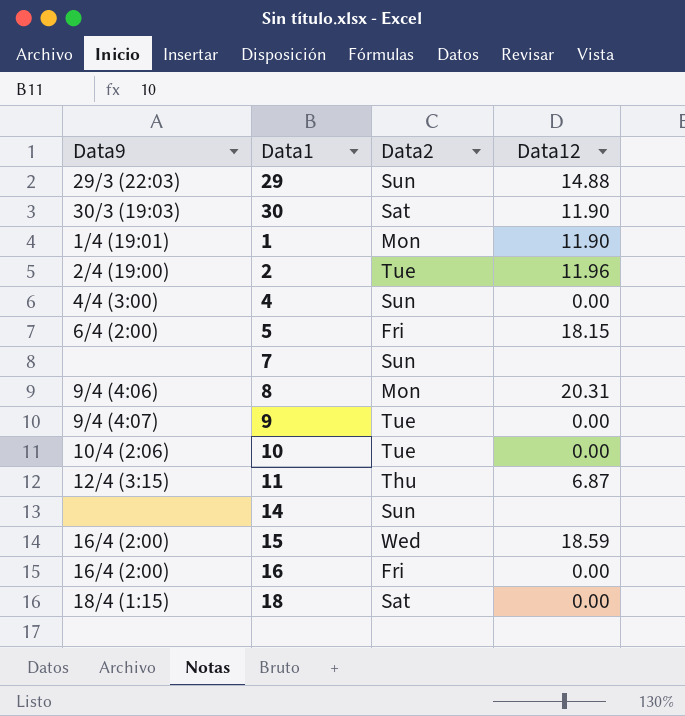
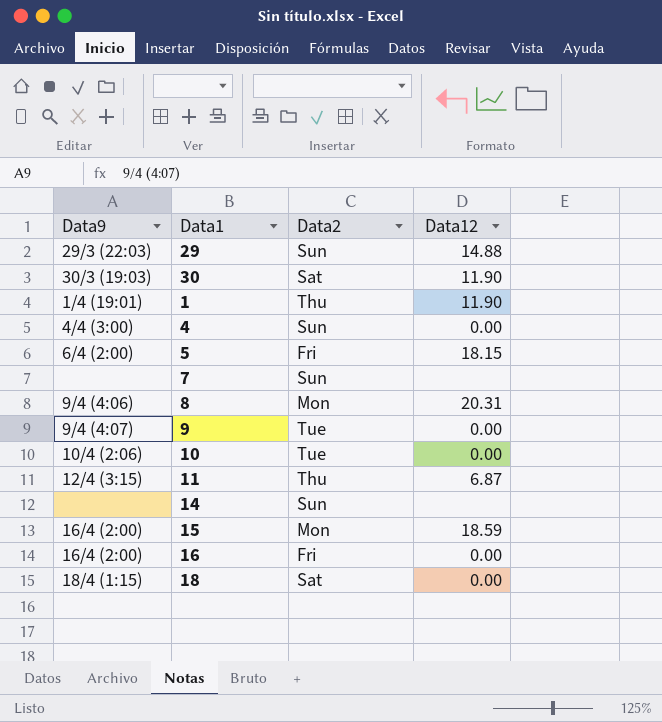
row 2: 2/4 (19:00) | Tue | 11.96 -> none
1 | Data2: Mon -> Thu
15 | Data2: Wed -> Mon

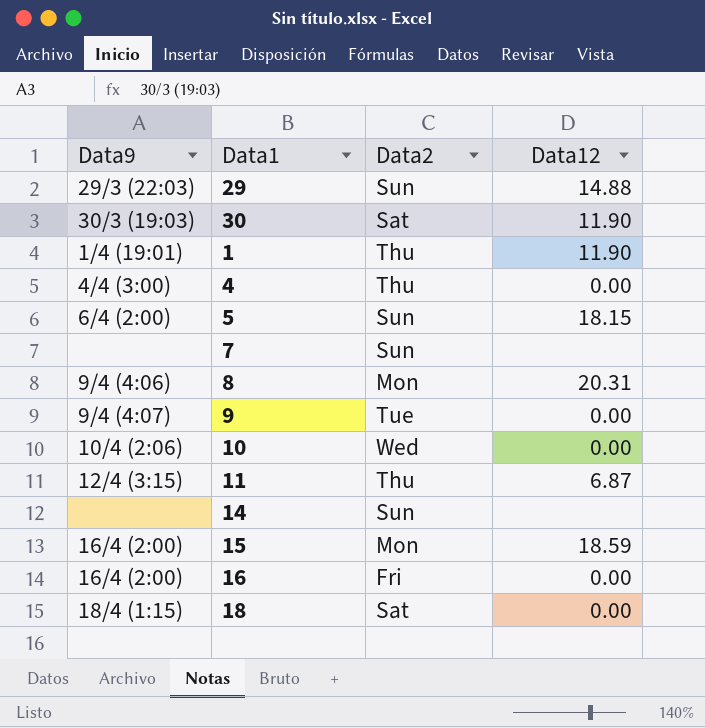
4 | Data2: Sun -> Thu
5 | Data2: Fri -> Sun
10 | Data2: Tue -> Wed

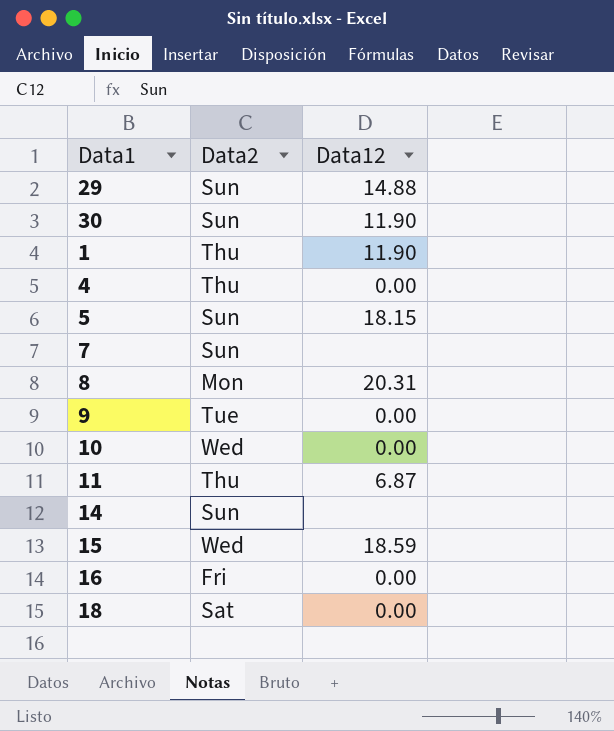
column Data9 | position: 1 -> none
30 | Data2: Sat -> Sun
15 | Data2: Mon -> Wed

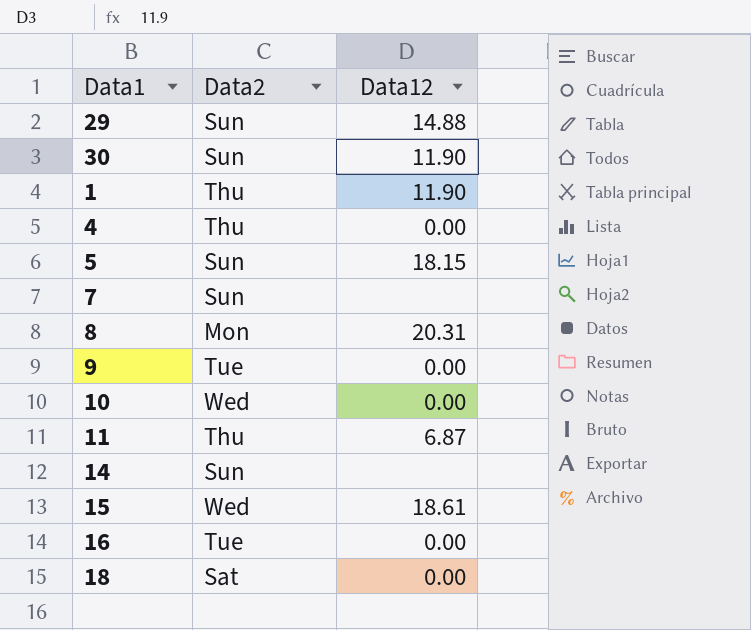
15 | Data12: 18.59 -> 18.61
16 | Data2: Fri -> Tue

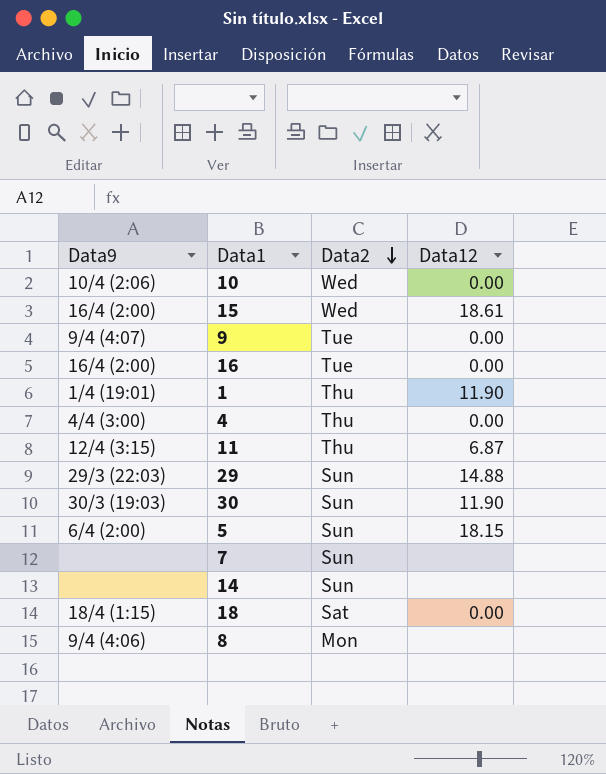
row order: none -> Data2 descending
column Data9 | position: none -> 1
8 | Data12: 20.31 -> none

